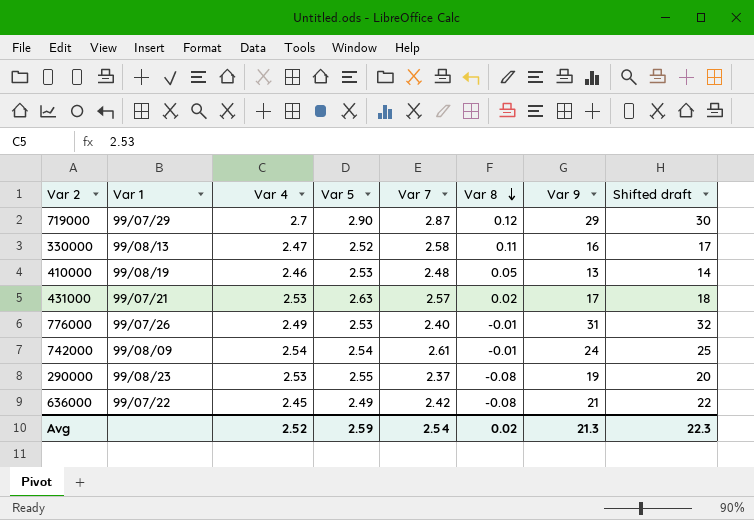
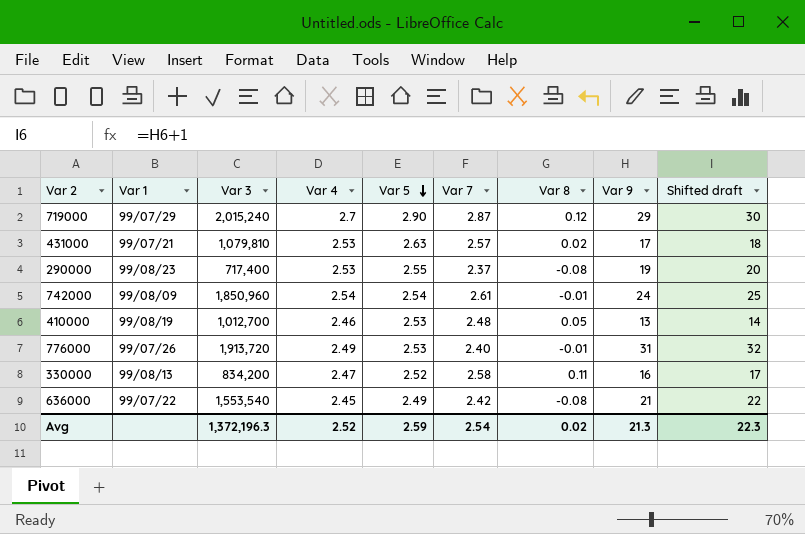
row order: Var 8 descending -> Var 5 descending
column Var 3 | position: none -> 3

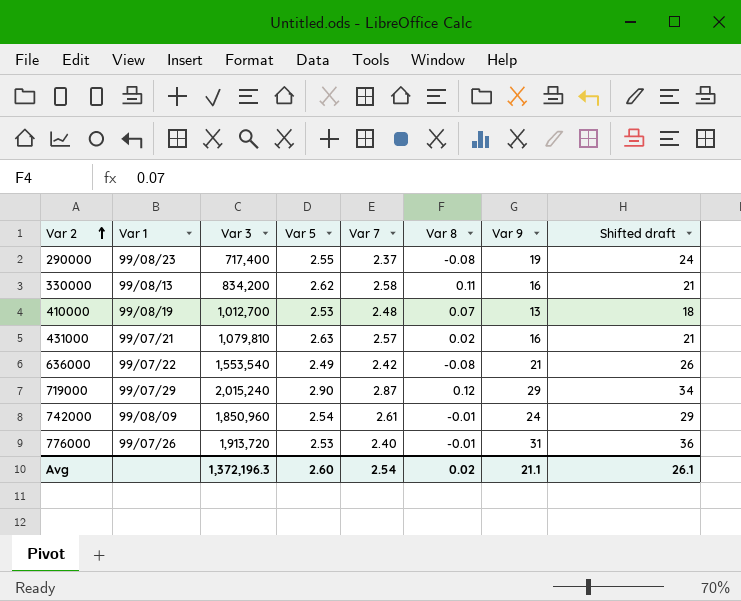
row order: Var 5 descending -> Var 2 ascending
column Var 4 | position: 4 -> none
column Shifted draft | formula: [Var 9] + 1 -> [Var 9] + 5
330000 | Var 5: 2.52 -> 2.62
410000 | Var 8: 0.05 -> 0.07
431000 | Var 9: 17 -> 16
Avg | Var 5: 2.59 -> 2.60
Avg | Var 9: 21.3 -> 21.1
Avg | Shifted draft: 22.3 -> 26.1

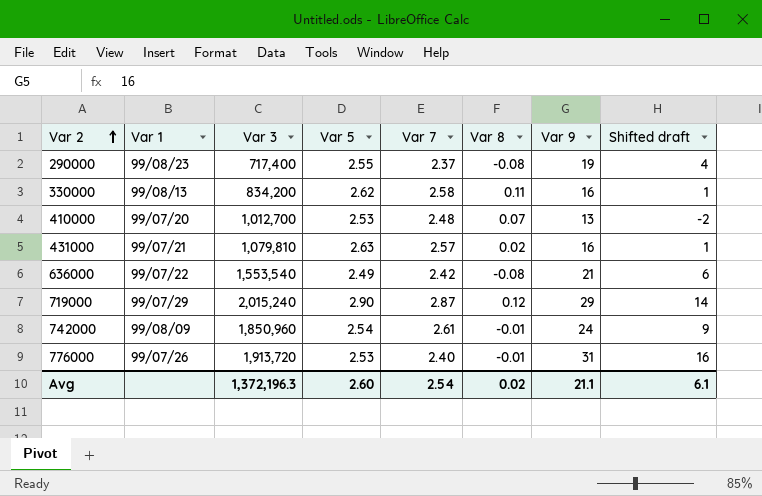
column Shifted draft | formula: [Var 9] + 5 -> [Var 9] - 15
410000 | Var 1: 99/08/19 -> 99/07/20
Avg | Shifted draft: 26.1 -> 6.1

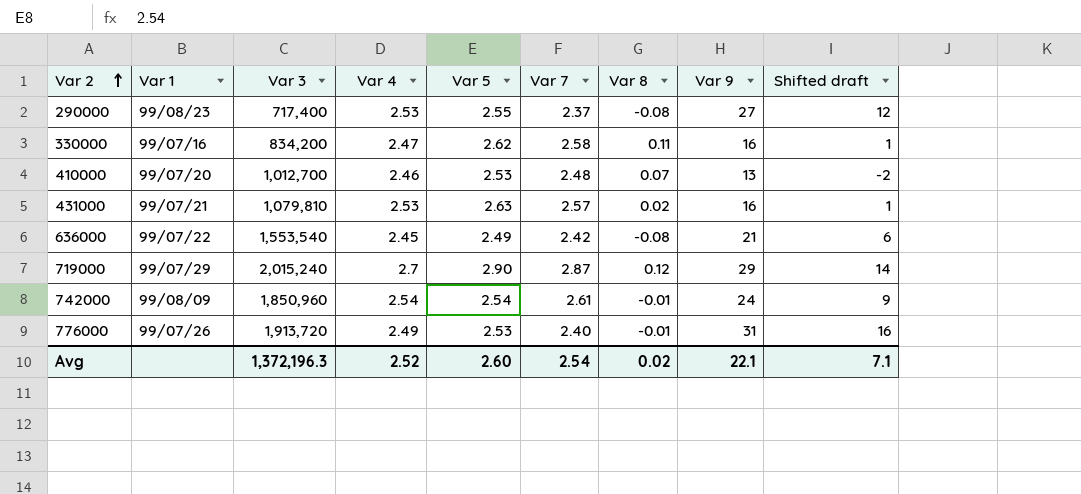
column Var 4 | position: none -> 4
290000 | Var 9: 19 -> 27
290000 | Shifted draft: 4 -> 12
330000 | Var 1: 99/08/13 -> 99/07/16
Avg | Var 9: 21.1 -> 22.1
Avg | Shifted draft: 6.1 -> 7.1

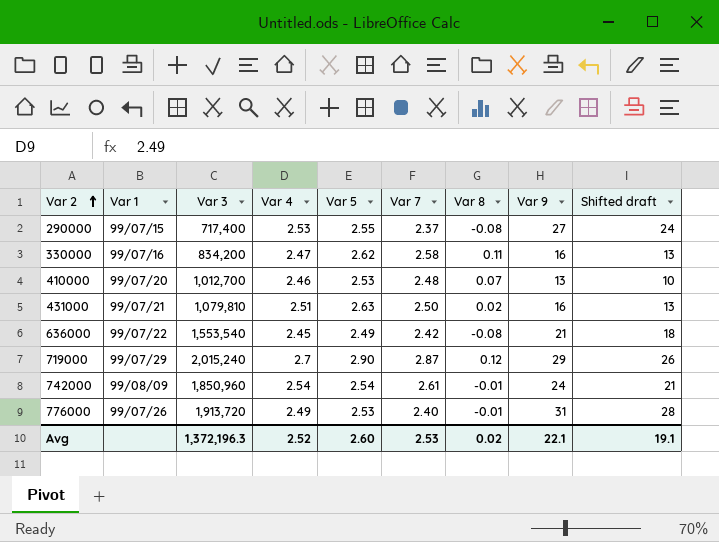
column Shifted draft | formula: [Var 9] - 15 -> [Var 9] - 3
290000 | Var 1: 99/08/23 -> 99/07/15
431000 | Var 4: 2.53 -> 2.51
431000 | Var 7: 2.57 -> 2.50
Avg | Var 7: 2.54 -> 2.53
Avg | Shifted draft: 7.1 -> 19.1

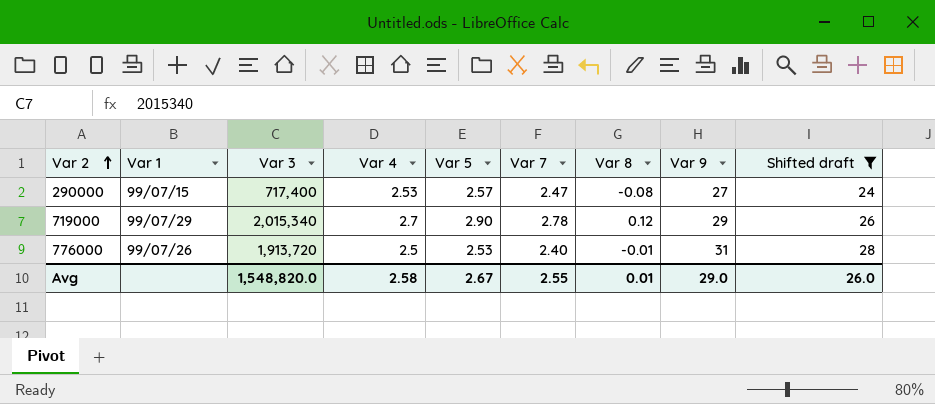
filter: none -> Shifted draft >= 24
290000 | Var 5: 2.55 -> 2.57
290000 | Var 7: 2.37 -> 2.47
719000 | Var 3: 2,015,240 -> 2,015,340
719000 | Var 7: 2.87 -> 2.78
776000 | Var 4: 2.49 -> 2.5
Avg | Var 3: 1,372,196.3 -> 1,548,820.0
Avg | Var 4: 2.52 -> 2.58
Avg | Var 5: 2.60 -> 2.67
Avg | Var 7: 2.53 -> 2.55
Avg | Var 8: 0.02 -> 0.01
Avg | Var 9: 22.1 -> 29.0
Avg | Shifted draft: 19.1 -> 26.0

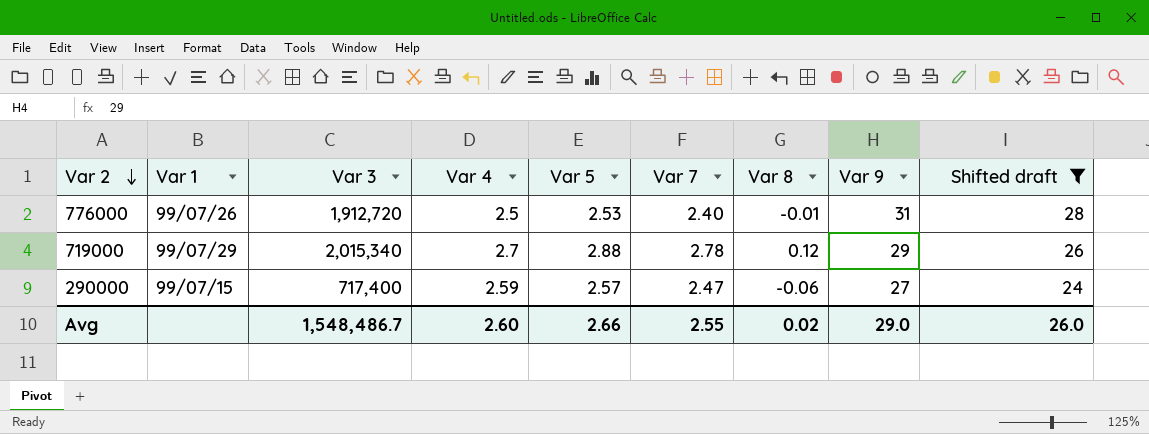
row order: Var 2 ascending -> Var 2 descending
776000 | Var 3: 1,913,720 -> 1,912,720
719000 | Var 5: 2.90 -> 2.88
290000 | Var 4: 2.53 -> 2.59
290000 | Var 8: -0.08 -> -0.06
Avg | Var 3: 1,548,820.0 -> 1,548,486.7
Avg | Var 4: 2.58 -> 2.60
Avg | Var 5: 2.67 -> 2.66
Avg | Var 8: 0.01 -> 0.02

